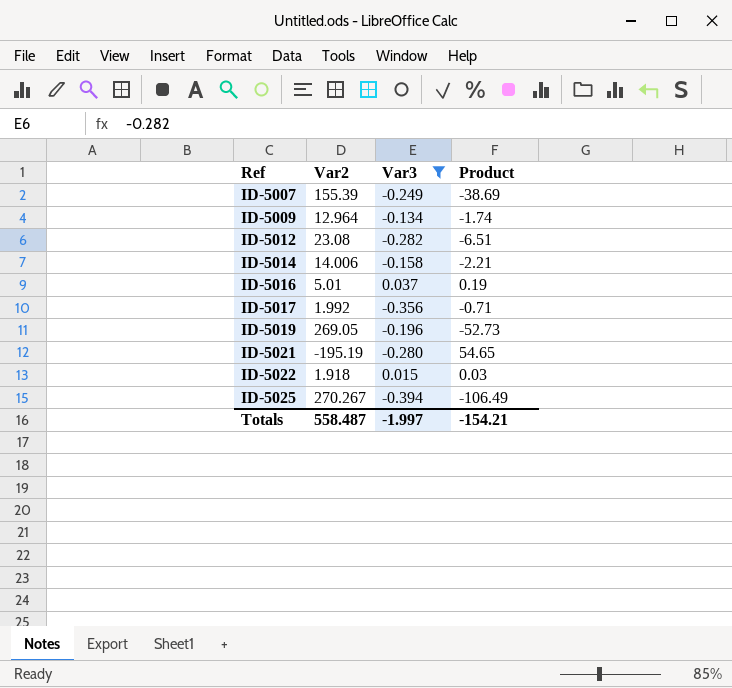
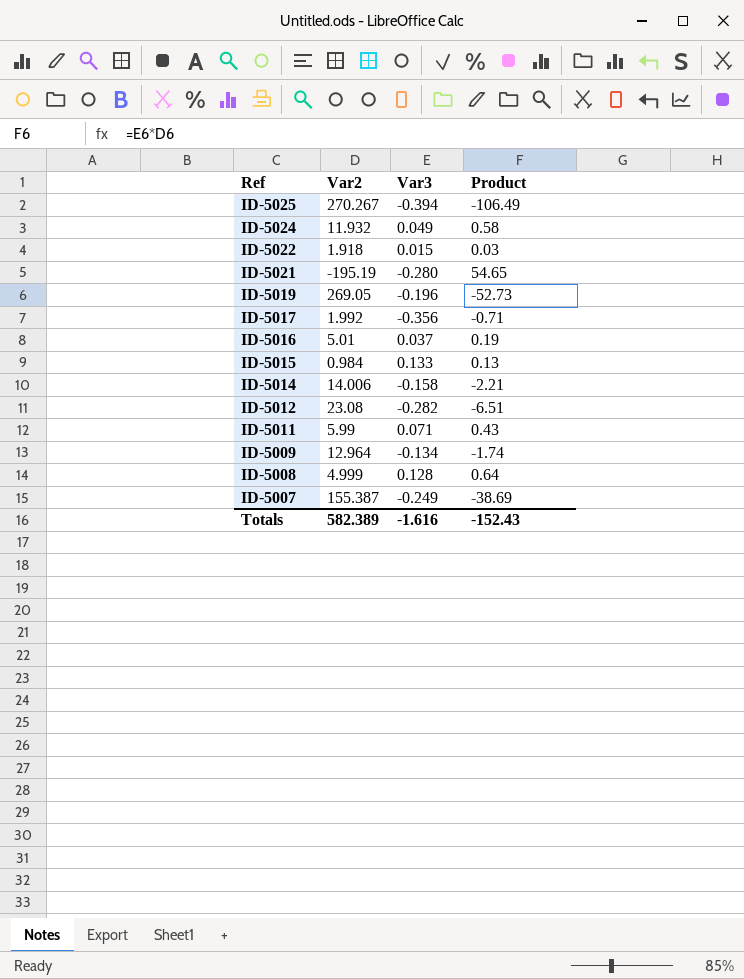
filter: Var3 <= 0.037 -> none
row order: Ref ascending -> Ref descending
ID-5007 | Var2: 155.39 -> 155.387
Totals | Var2: 558.487 -> 582.389
Totals | Var3: -1.997 -> -1.616
Totals | Product: -154.21 -> -152.43

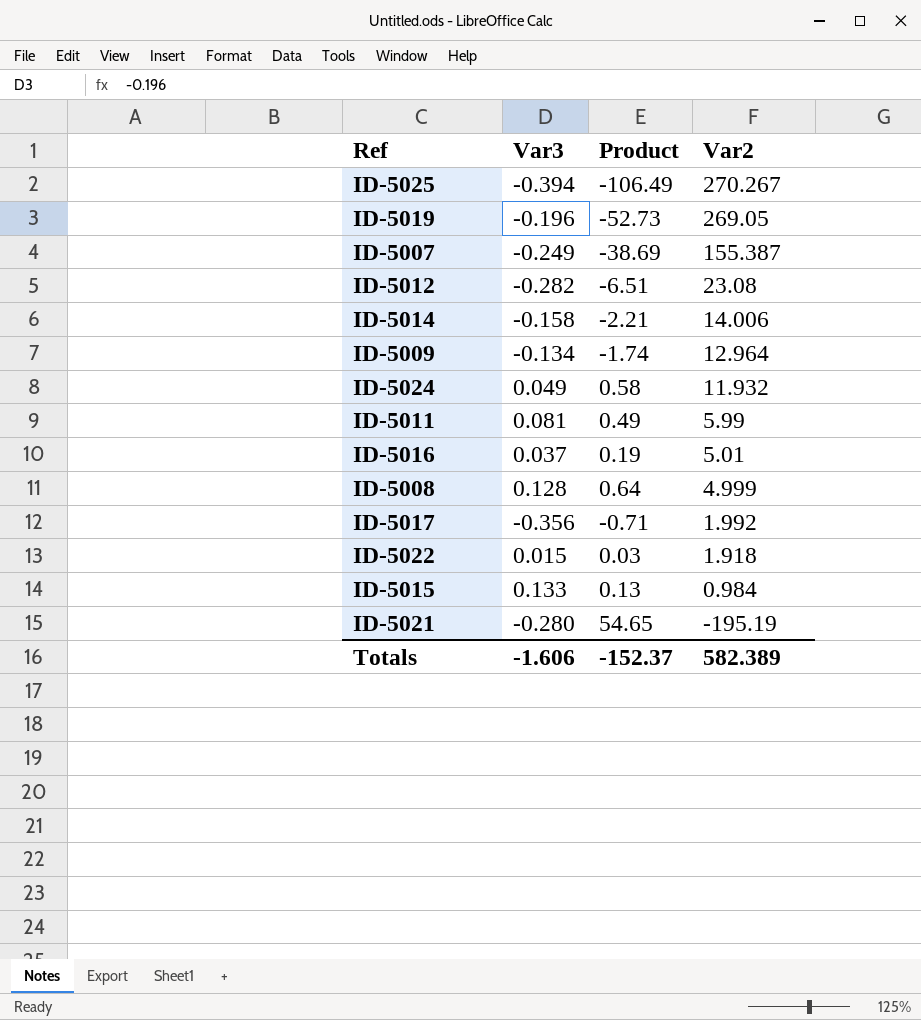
row order: Ref descending -> Var2 descending
column Var2 | position: 2 -> 4
ID-5011 | Var3: 0.071 -> 0.081
ID-5011 | Product: 0.43 -> 0.49
Totals | Var3: -1.616 -> -1.606
Totals | Product: -152.43 -> -152.37

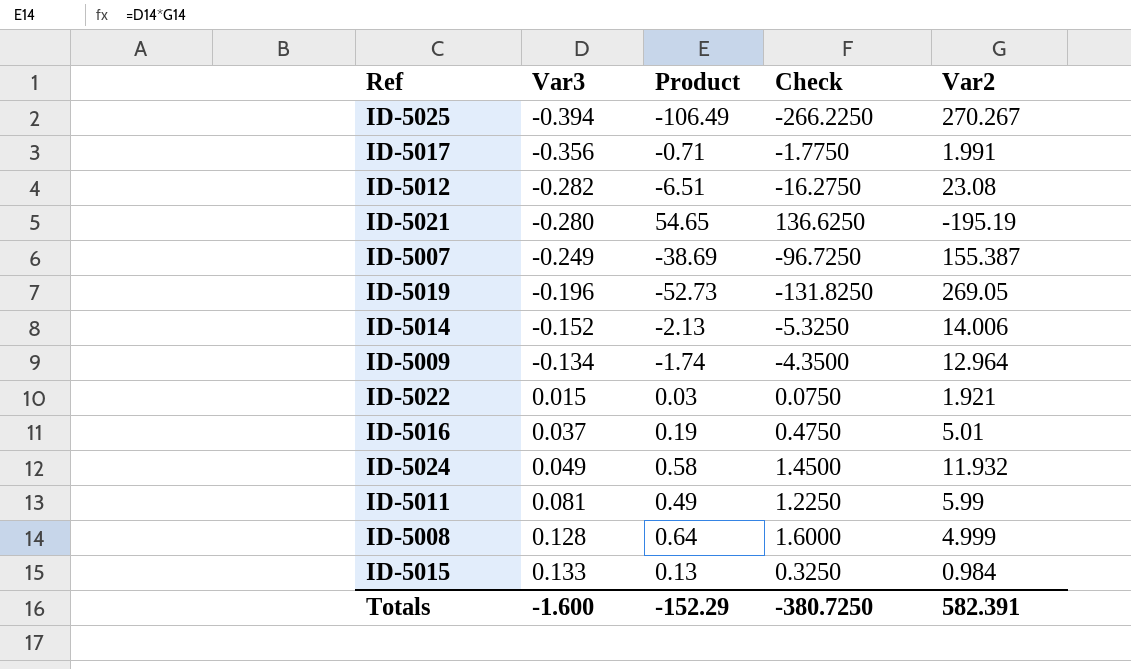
row order: Var2 descending -> Var3 ascending
column Check | formula: none -> [Product] * 2.5
ID-5017 | Var2: 1.992 -> 1.991
ID-5014 | Var3: -0.158 -> -0.152
ID-5014 | Product: -2.21 -> -2.13
ID-5022 | Var2: 1.918 -> 1.921
Totals | Var3: -1.606 -> -1.600
Totals | Product: -152.37 -> -152.29
Totals | Var2: 582.389 -> 582.391

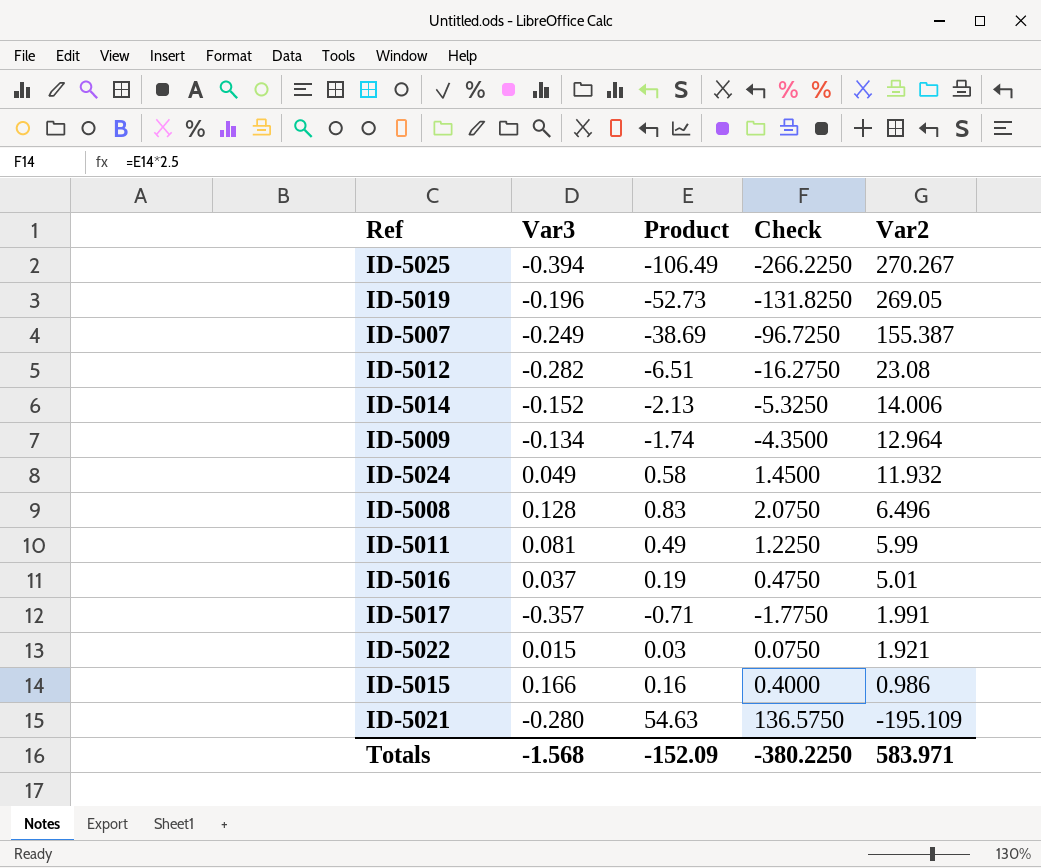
row order: Var3 ascending -> Var2 descending
ID-5008 | Product: 0.64 -> 0.83
ID-5008 | Check: 1.6000 -> 2.0750
ID-5008 | Var2: 4.999 -> 6.496
ID-5017 | Var3: -0.356 -> -0.357
ID-5015 | Var3: 0.133 -> 0.166
ID-5015 | Product: 0.13 -> 0.16
ID-5015 | Check: 0.3250 -> 0.4000
ID-5015 | Var2: 0.984 -> 0.986
ID-5021 | Product: 54.65 -> 54.63
ID-5021 | Check: 136.6250 -> 136.5750
ID-5021 | Var2: -195.19 -> -195.109
Totals | Var3: -1.600 -> -1.568
Totals | Product: -152.29 -> -152.09
Totals | Check: -380.7250 -> -380.2250
Totals | Var2: 582.391 -> 583.971

